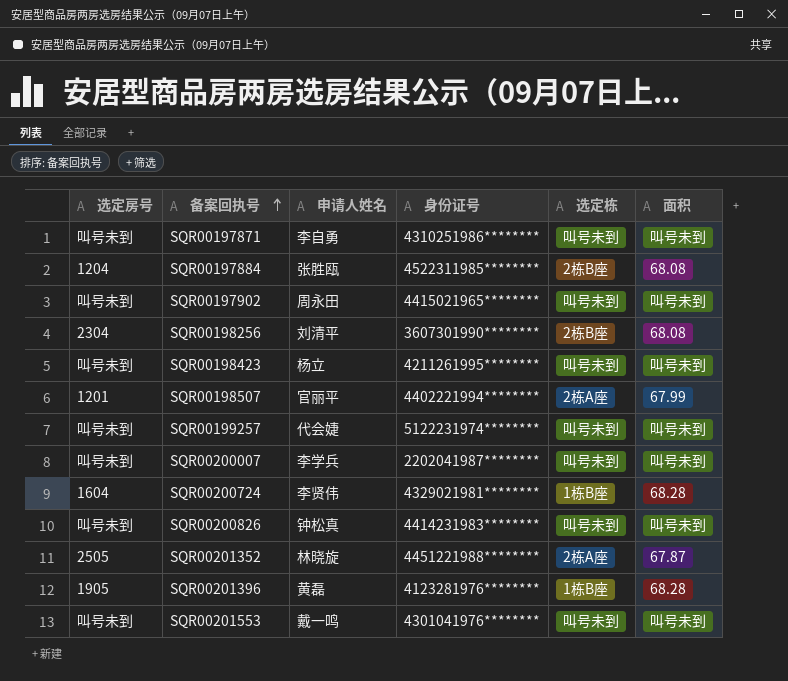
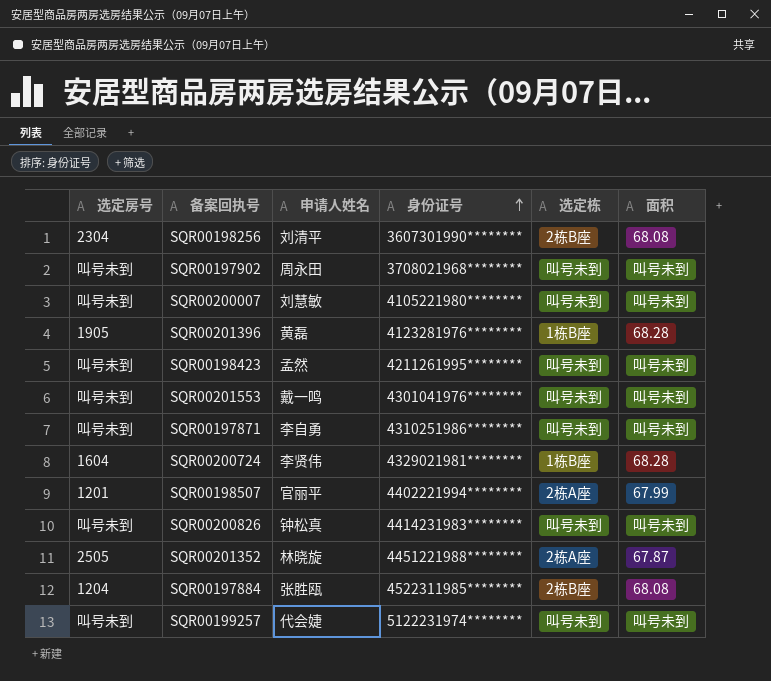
row order: 备案回执号 ascending -> 身份证号 ascending
SQR00197902 | 身份证号: 4415021965******** -> 3708021968********
SQR00200007 | 申请人姓名: 李学兵 -> 刘慧敏
SQR00200007 | 身份证号: 2202041987******** -> 4105221980********
SQR00198423 | 申请人姓名: 杨立 -> 孟然

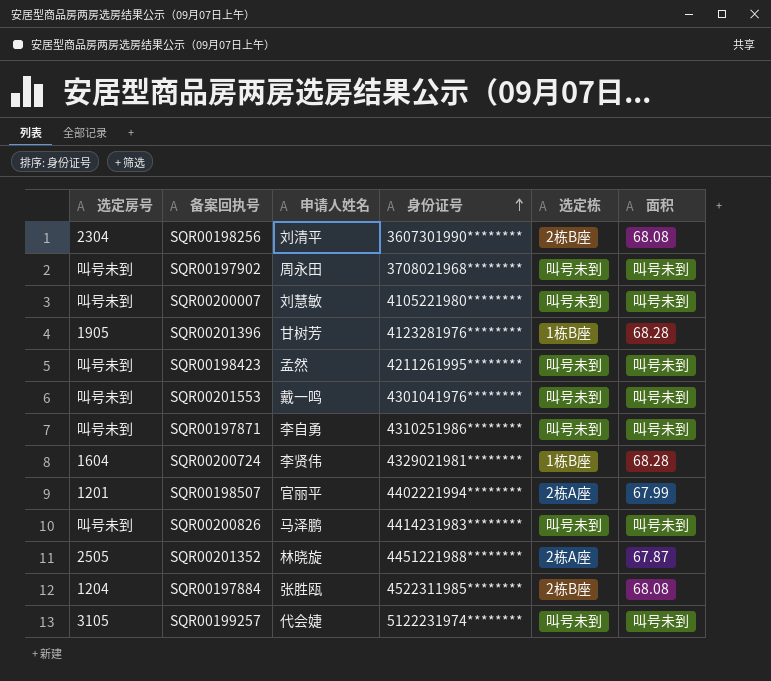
SQR00201396 | 申请人姓名: 黄磊 -> 甘树芳
SQR00200826 | 申请人姓名: 钟松真 -> 马泽鹏
SQR00199257 | 选定房号: 叫号未到 -> 3105

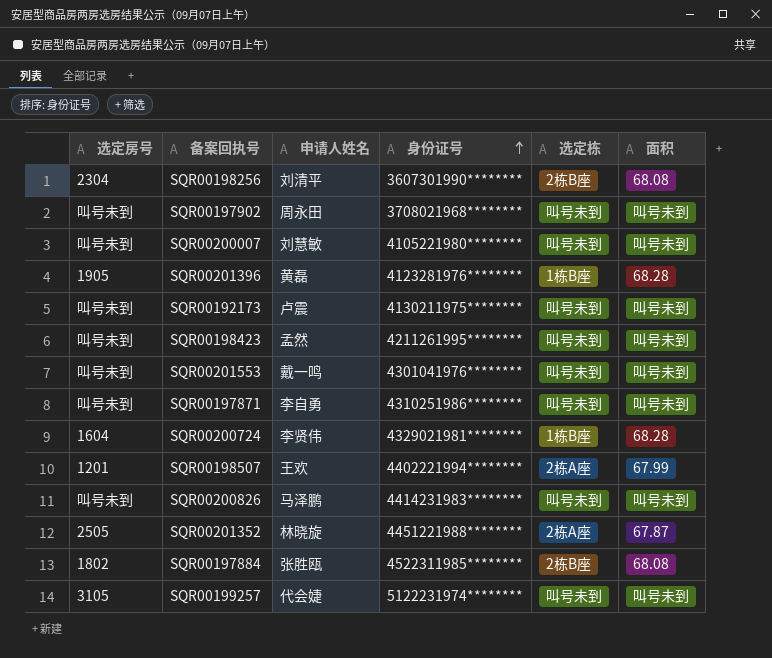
SQR00201396 | 申请人姓名: 甘树芳 -> 黄磊
row SQR00192173: none -> 叫号未到 | 卢震 | 4130211975******** | 叫号未到 | 叫号未到
SQR00198507 | 申请人姓名: 官丽平 -> 王欢
SQR00197884 | 选定房号: 1204 -> 1802

